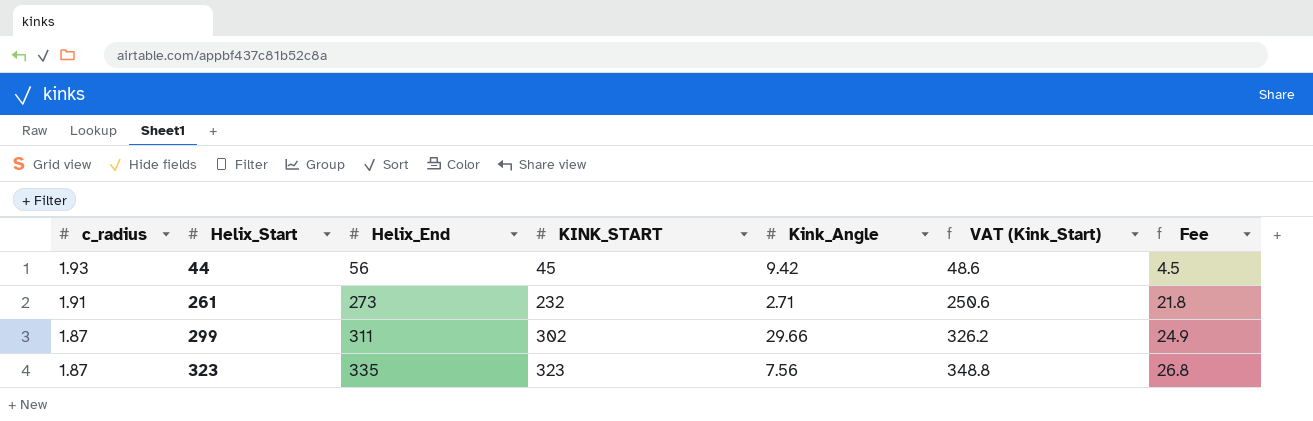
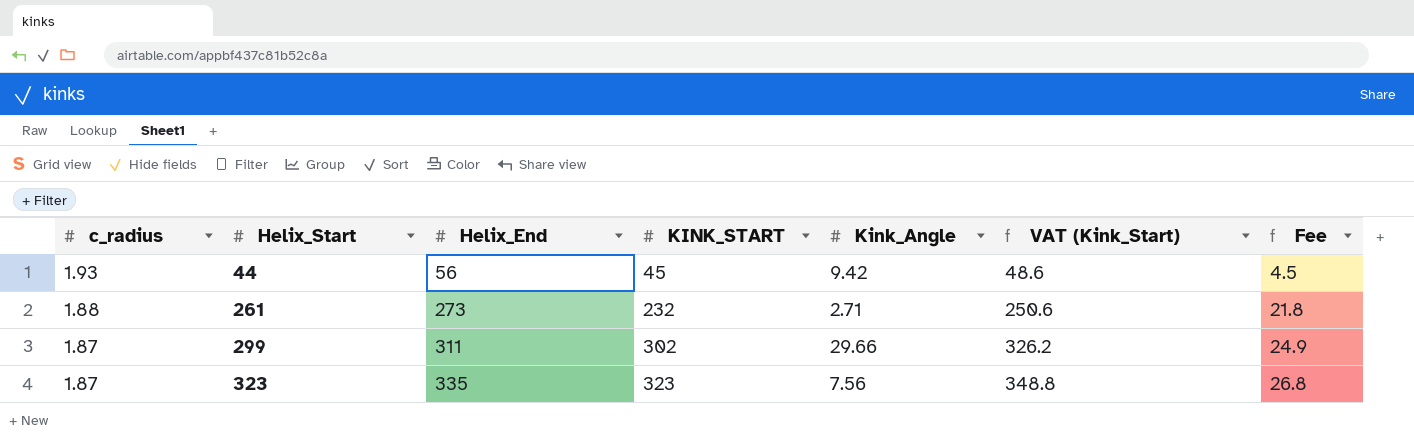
261 | c_radius: 1.91 -> 1.88

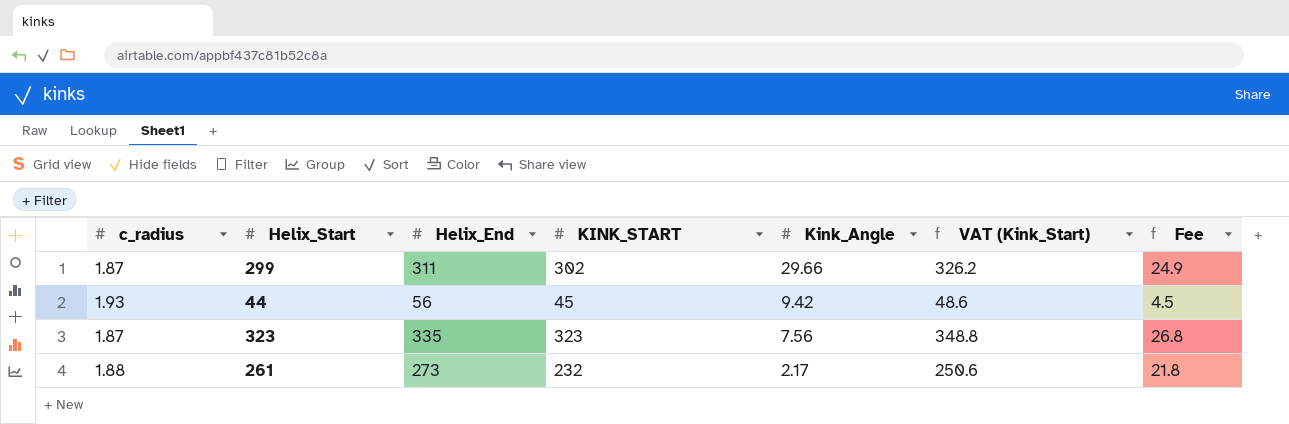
row order: c_radius descending -> Kink_Angle descending
261 | Kink_Angle: 2.71 -> 2.17

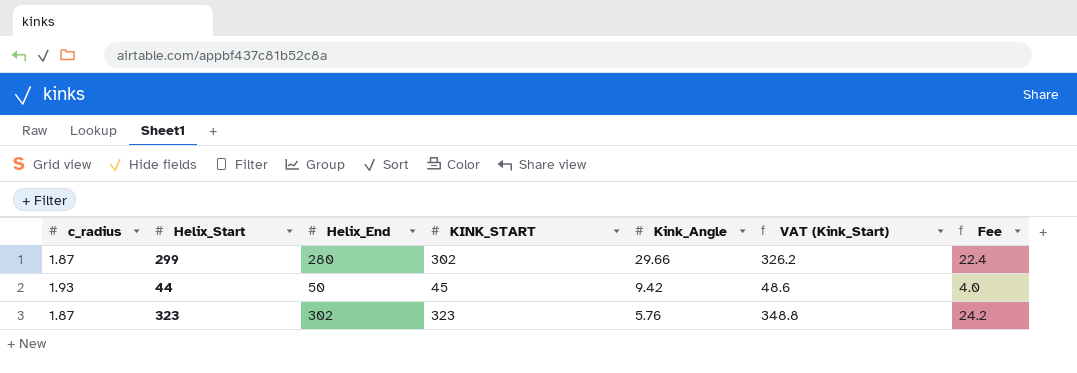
row 261: 1.88 | 273 | 232 | 2.17 | 250.6 | 21.8 -> none
299 | Helix_End: 311 -> 280
299 | Fee: 24.9 -> 22.4
44 | Helix_End: 56 -> 50
44 | Fee: 4.5 -> 4.0
323 | Helix_End: 335 -> 302
323 | Kink_Angle: 7.56 -> 5.76
323 | Fee: 26.8 -> 24.2

